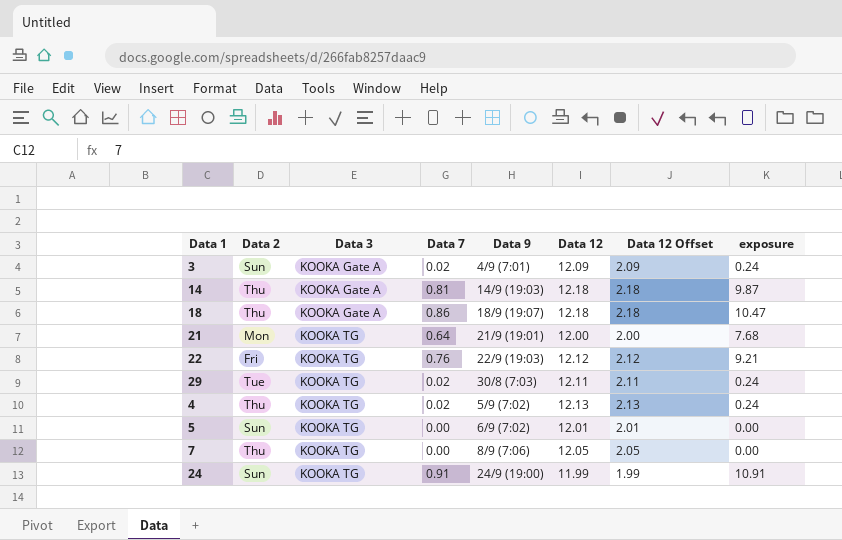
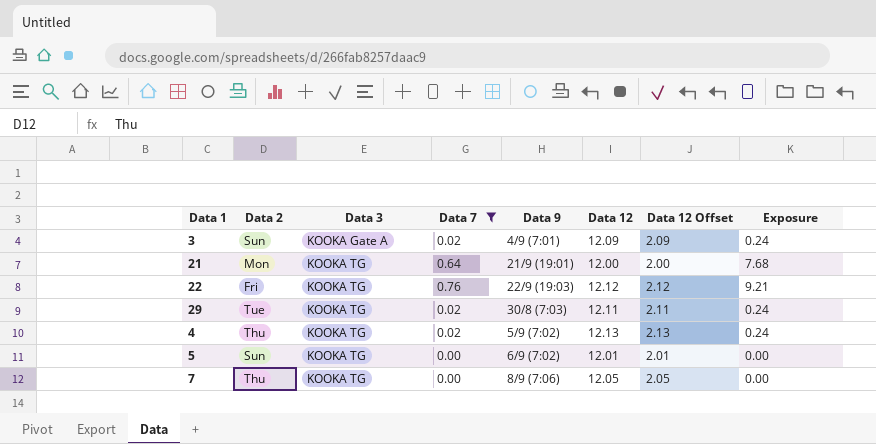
filter: none -> Data 7 <= 0.76
column name: exposure -> Exposure

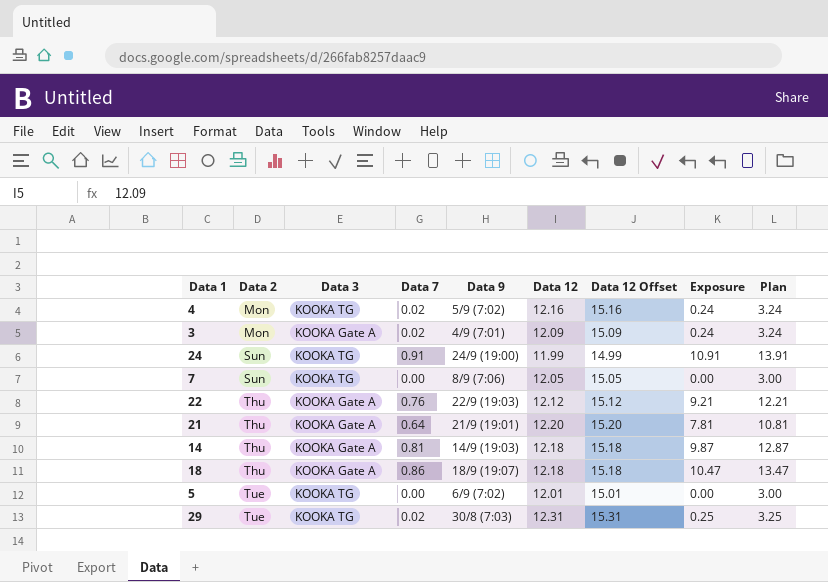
filter: Data 7 <= 0.76 -> none
row order: Data 3 ascending -> Data 2 ascending
column Data 12 Offset | formula: [Data 12] - 10 -> [Data 12] + 3
column Plan | formula: none -> [Exposure] + 3
4 | Data 2: Thu -> Mon
4 | Data 12: 12.13 -> 12.16
3 | Data 2: Sun -> Mon
7 | Data 2: Thu -> Sun
22 | Data 2: Fri -> Thu
22 | Data 3: KOOKA TG -> KOOKA Gate A
21 | Data 2: Mon -> Thu
21 | Data 3: KOOKA TG -> KOOKA Gate A
21 | Data 12: 12.00 -> 12.20
21 | Exposure: 7.68 -> 7.81
5 | Data 2: Sun -> Tue
29 | Data 12: 12.11 -> 12.31
29 | Exposure: 0.24 -> 0.25

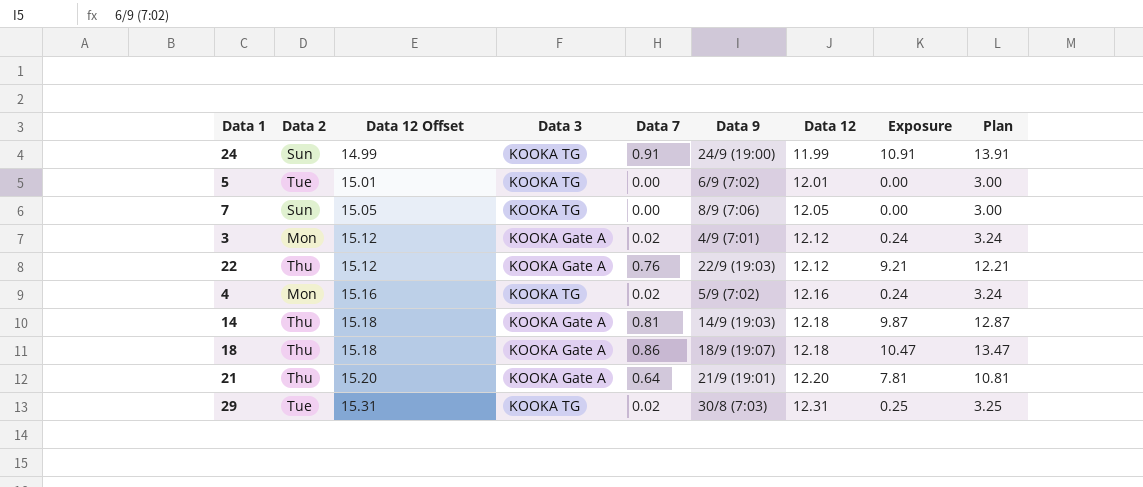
row order: Data 2 ascending -> Data 12 Offset ascending
column Data 12 Offset | position: 7 -> 3
3 | Data 12 Offset: 15.09 -> 15.12
3 | Data 12: 12.09 -> 12.12

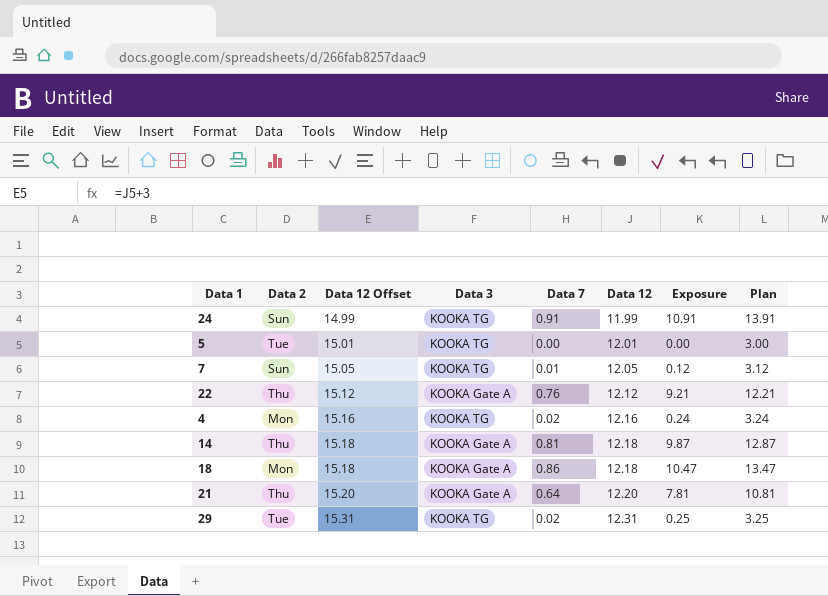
column Data 9 | position: 6 -> none
row 3: Mon | 15.12 | KOOKA Gate A | 0.02 | 4/9 (7:01) | 12.12 | 0.24 | 3.24 -> none
7 | Data 7: 0.00 -> 0.01
7 | Exposure: 0.00 -> 0.12
7 | Plan: 3.00 -> 3.12
18 | Data 2: Thu -> Mon

